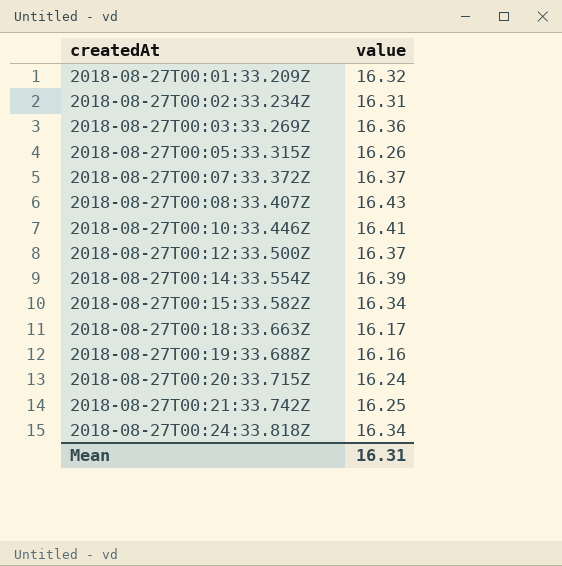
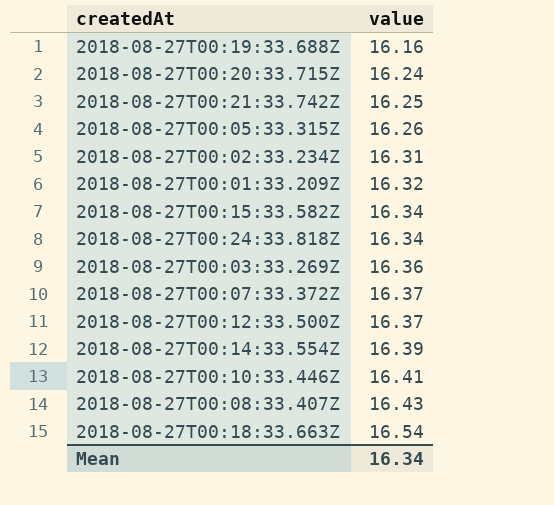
row order: createdAt ascending -> value ascending
2018-08-27T00:18:33.663Z | value: 16.17 -> 16.54
Mean | value: 16.31 -> 16.34

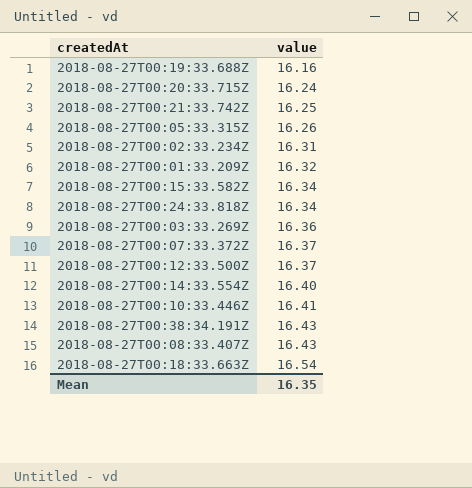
2018-08-27T00:14:33.554Z | value: 16.39 -> 16.40
row 2018-08-27T00:38:34.191Z: none -> 16.43
Mean | value: 16.34 -> 16.35

